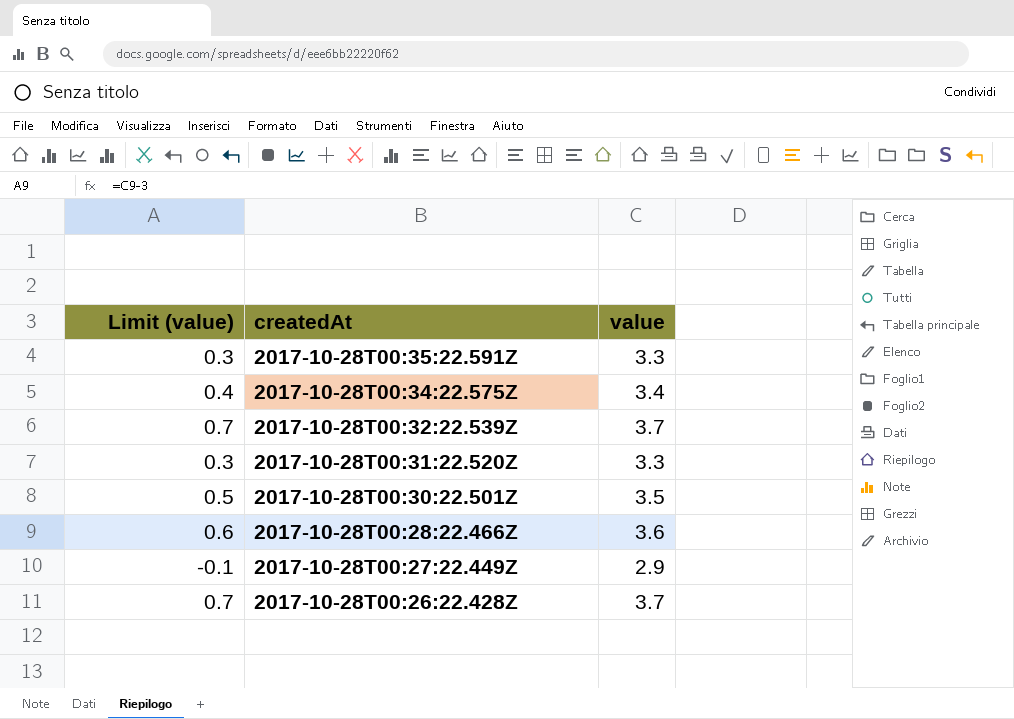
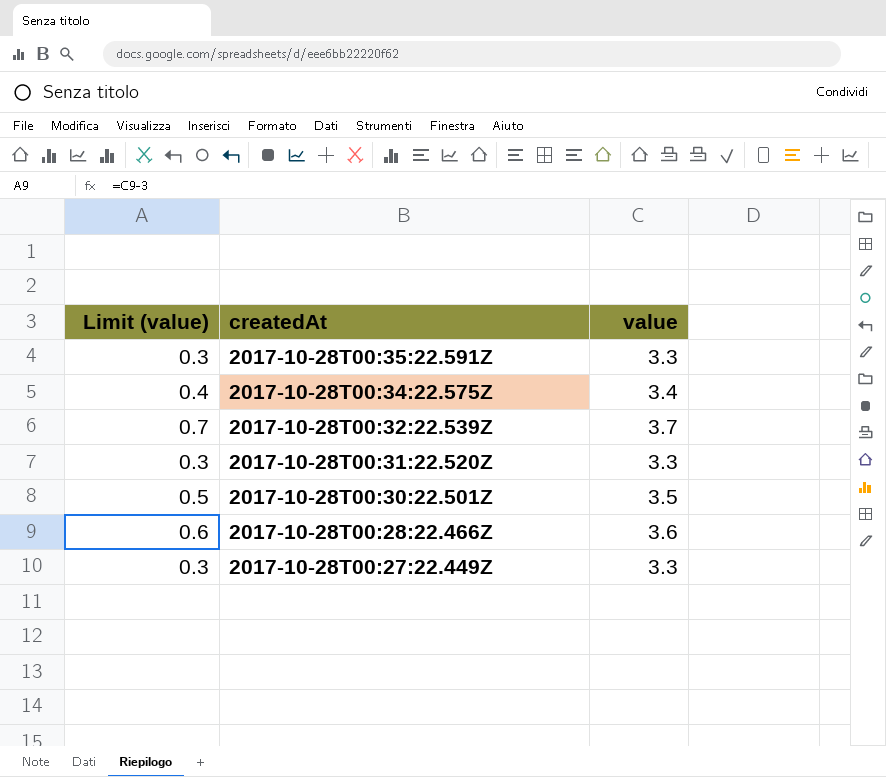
row 2017-10-28T00:26:22.428Z: 0.7 | 3.7 -> none
2017-10-28T00:27:22.449Z | Limit (value): -0.1 -> 0.3
2017-10-28T00:27:22.449Z | value: 2.9 -> 3.3

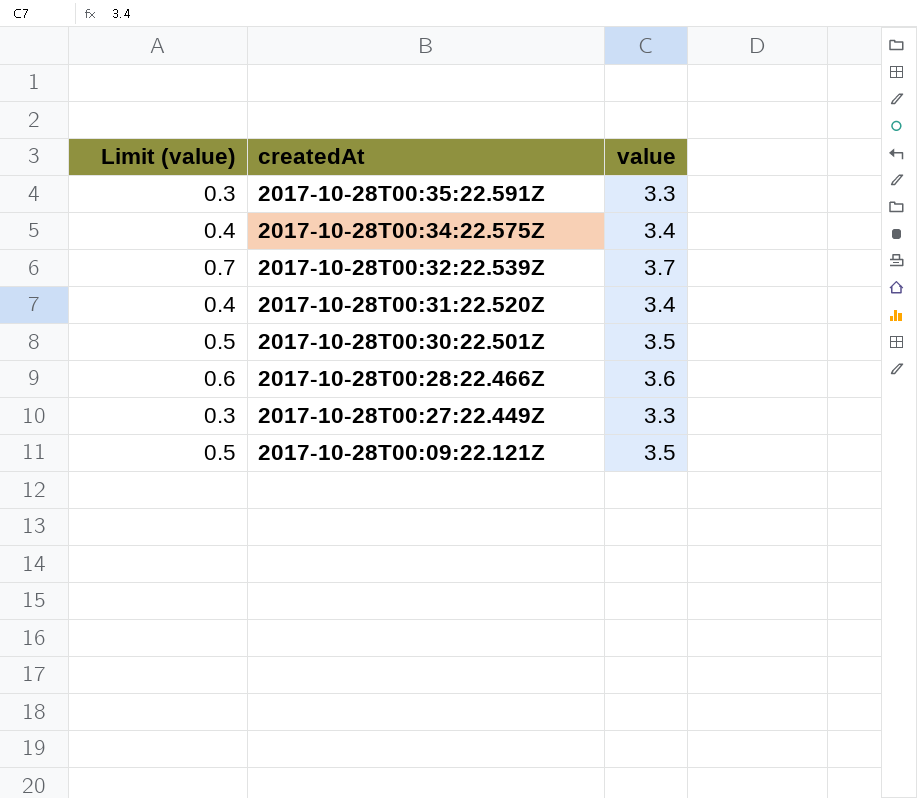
2017-10-28T00:31:22.520Z | Limit (value): 0.3 -> 0.4
2017-10-28T00:31:22.520Z | value: 3.3 -> 3.4
row 2017-10-28T00:09:22.121Z: none -> 0.5 | 3.5

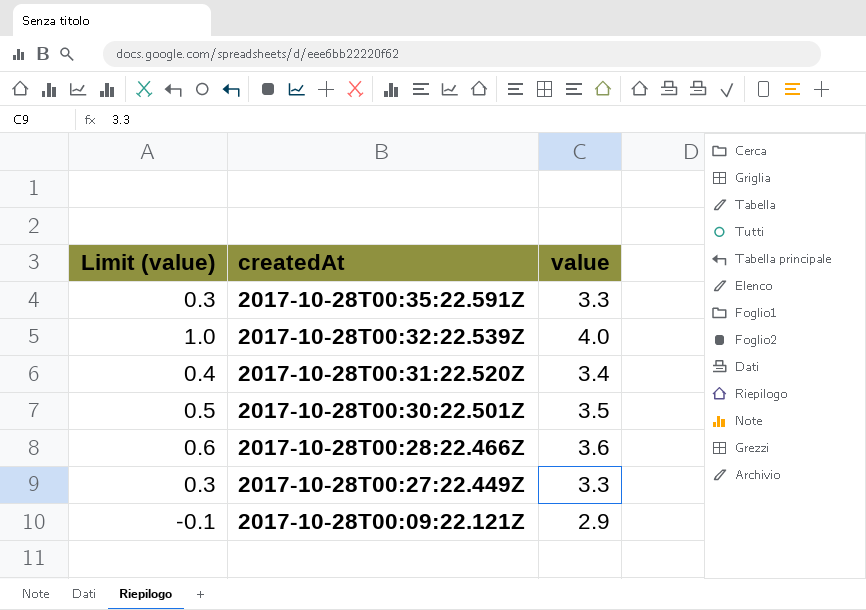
row 2017-10-28T00:34:22.575Z: 0.4 | 3.4 -> none
2017-10-28T00:32:22.539Z | Limit (value): 0.7 -> 1.0
2017-10-28T00:32:22.539Z | value: 3.7 -> 4.0
2017-10-28T00:09:22.121Z | Limit (value): 0.5 -> -0.1
2017-10-28T00:09:22.121Z | value: 3.5 -> 2.9

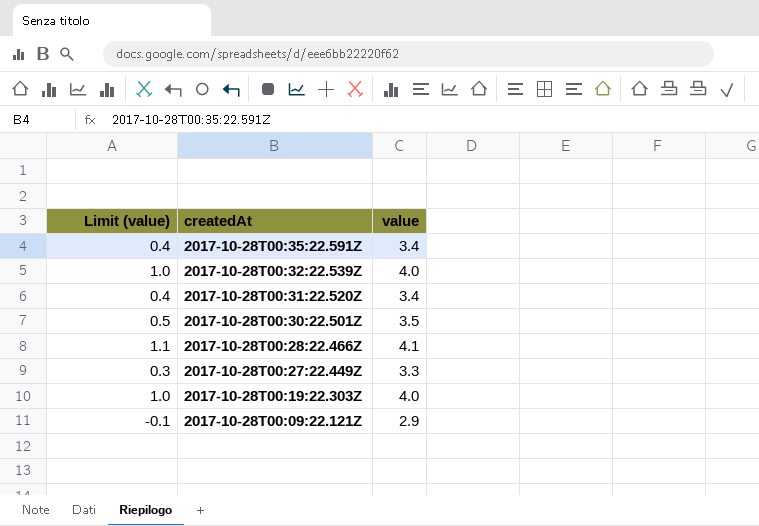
2017-10-28T00:35:22.591Z | Limit (value): 0.3 -> 0.4
2017-10-28T00:35:22.591Z | value: 3.3 -> 3.4
2017-10-28T00:28:22.466Z | Limit (value): 0.6 -> 1.1
2017-10-28T00:28:22.466Z | value: 3.6 -> 4.1
row 2017-10-28T00:19:22.303Z: none -> 1.0 | 4.0

